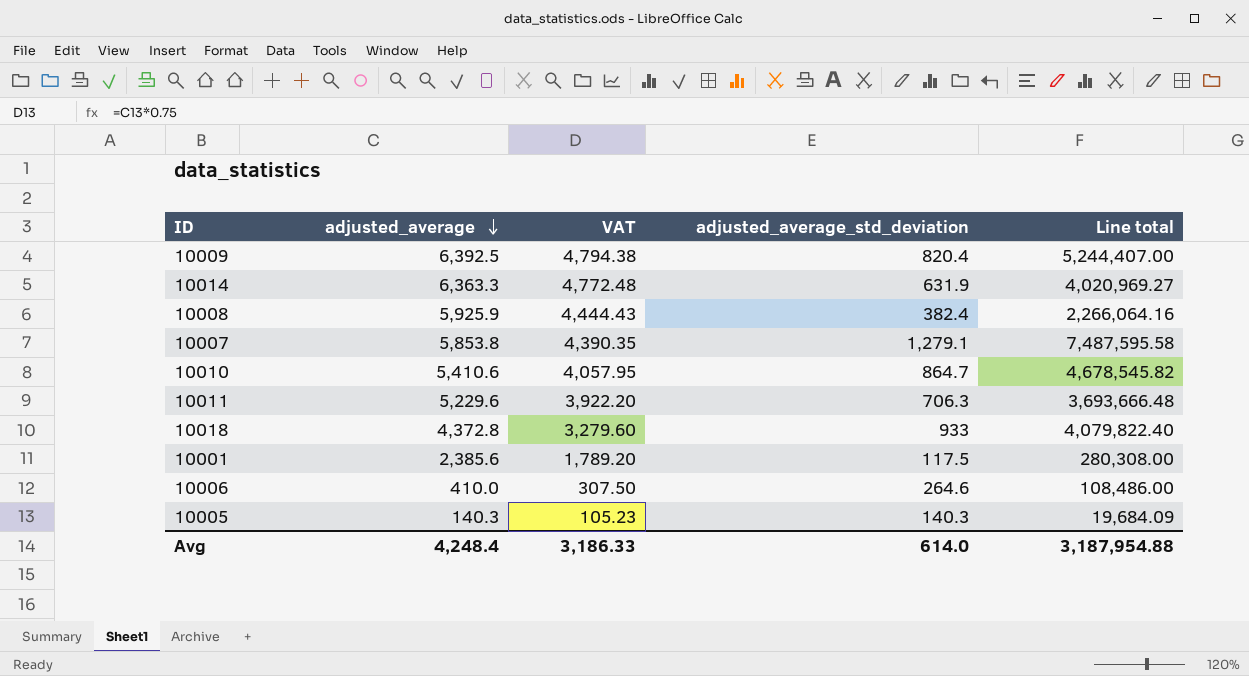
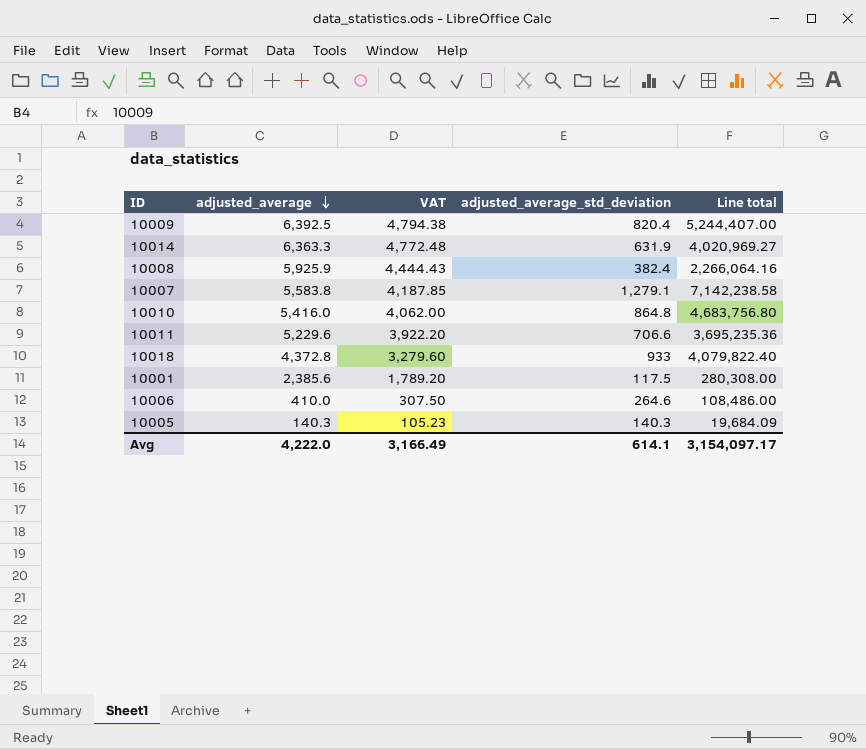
10007 | adjusted_average: 5,853.8 -> 5,583.8
10007 | VAT: 4,390.35 -> 4,187.85
10007 | Line total: 7,487,595.58 -> 7,142,238.58
10010 | adjusted_average: 5,410.6 -> 5,416.0
10010 | VAT: 4,057.95 -> 4,062.00
10010 | adjusted_average_std_deviation: 864.7 -> 864.8
10010 | Line total: 4,678,545.82 -> 4,683,756.80
10011 | adjusted_average_std_deviation: 706.3 -> 706.6
10011 | Line total: 3,693,666.48 -> 3,695,235.36
Avg | adjusted_average: 4,248.4 -> 4,222.0
Avg | VAT: 3,186.33 -> 3,166.49
Avg | adjusted_average_std_deviation: 614.0 -> 614.1
Avg | Line total: 3,187,954.88 -> 3,154,097.17

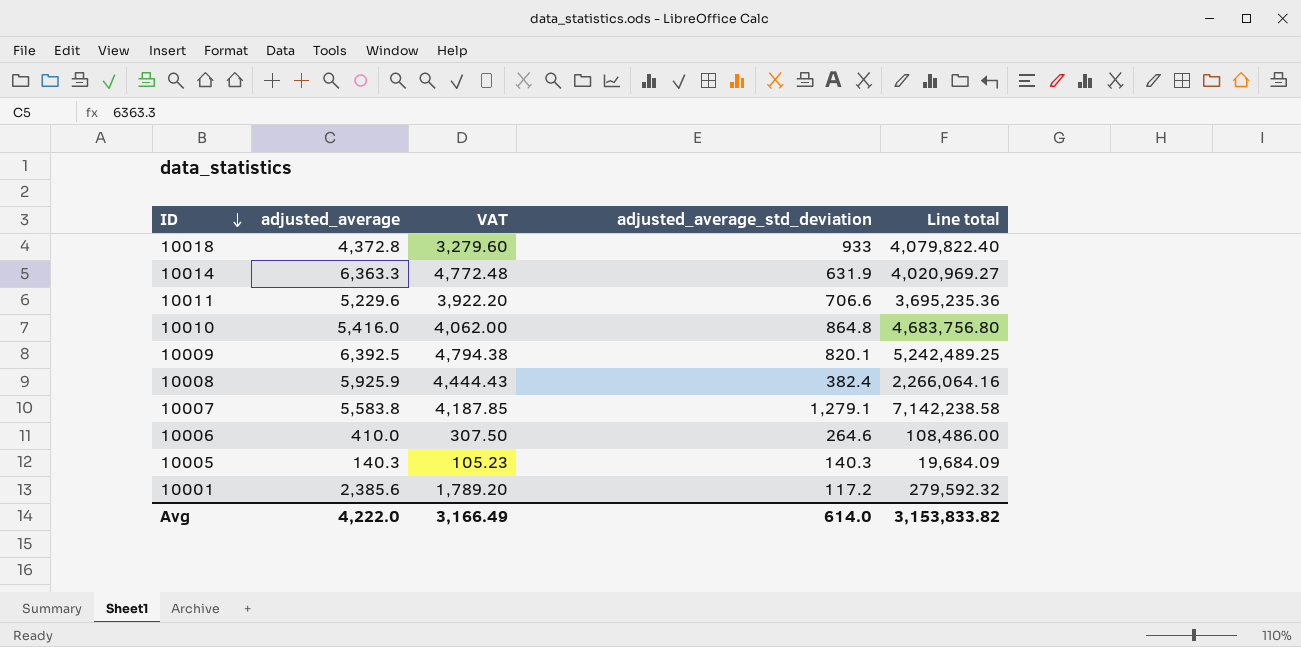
row order: adjusted_average descending -> ID descending
10009 | adjusted_average_std_deviation: 820.4 -> 820.1
10009 | Line total: 5,244,407.00 -> 5,242,489.25
10001 | adjusted_average_std_deviation: 117.5 -> 117.2
10001 | Line total: 280,308.00 -> 279,592.32
Avg | adjusted_average_std_deviation: 614.1 -> 614.0
Avg | Line total: 3,154,097.17 -> 3,153,833.82

